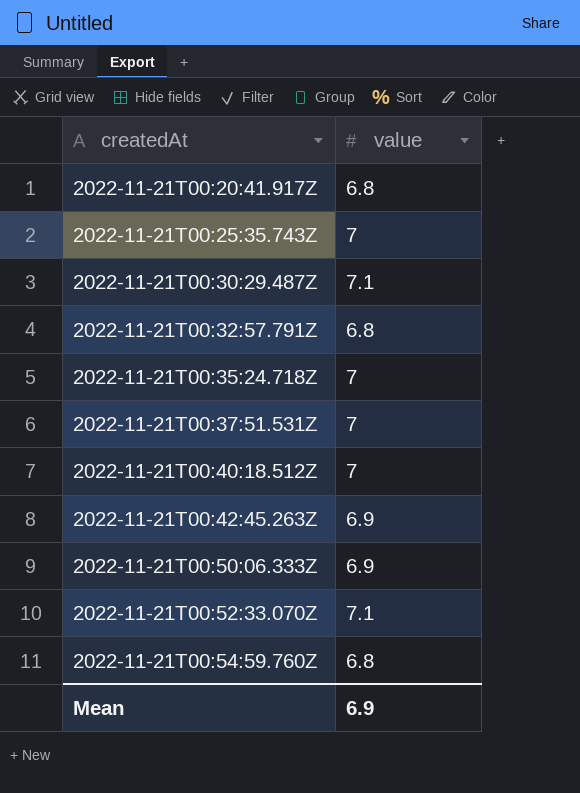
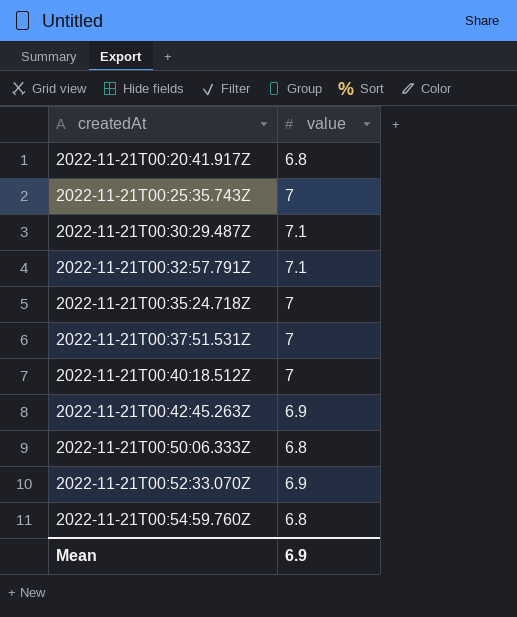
2022-11-21T00:32:57.791Z | value: 6.8 -> 7.1
2022-11-21T00:50:06.333Z | value: 6.9 -> 6.8
2022-11-21T00:52:33.070Z | value: 7.1 -> 6.9

